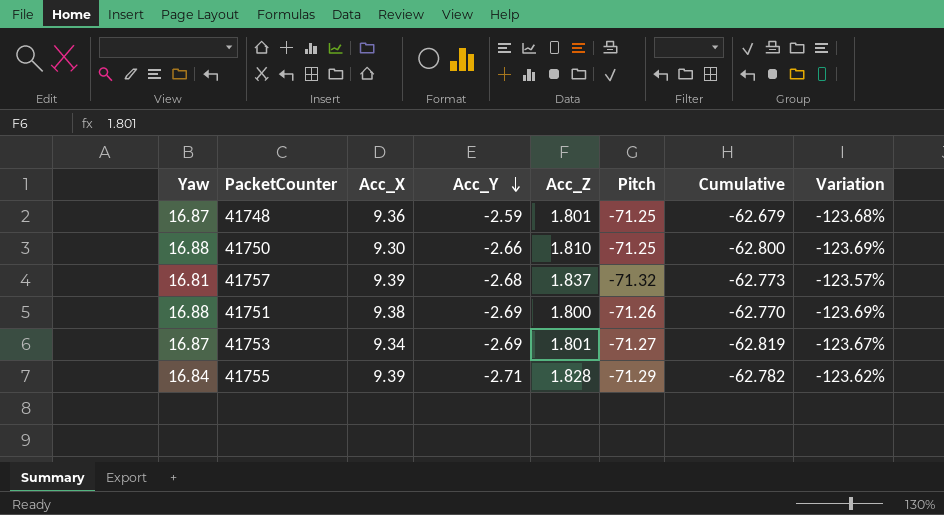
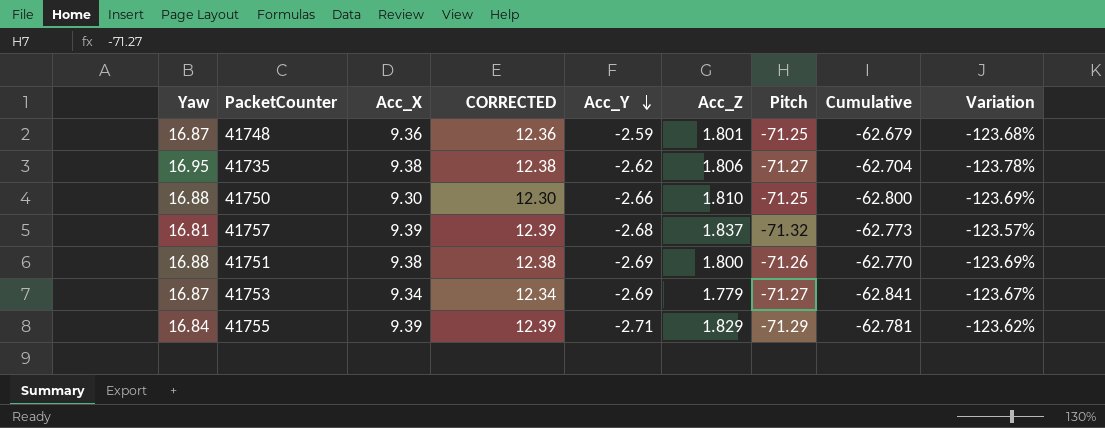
column CORRECTED | formula: none -> [Acc_X] + 3
row 41735: none -> 16.95 | 9.38 | 12.38 | -2.62 | 1.806 | -71.27 | -62.704 | -123.78%
41753 | Acc_Z: 1.801 -> 1.779
41753 | Cumulative: -62.819 -> -62.841
41755 | Acc_Z: 1.828 -> 1.829
41755 | Cumulative: -62.782 -> -62.781

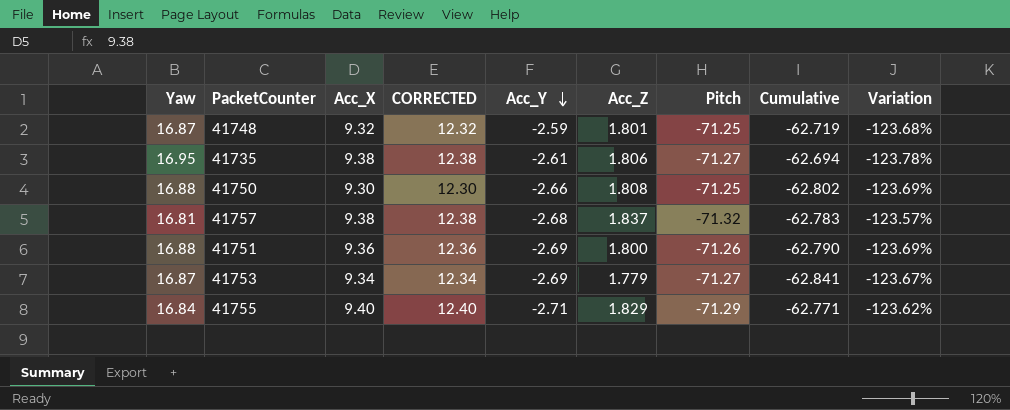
41748 | Acc_X: 9.36 -> 9.32
41748 | CORRECTED: 12.36 -> 12.32
41748 | Cumulative: -62.679 -> -62.719
41735 | Acc_Y: -2.62 -> -2.61
41735 | Cumulative: -62.704 -> -62.694
41750 | Acc_Z: 1.810 -> 1.808
41750 | Cumulative: -62.800 -> -62.802
41757 | Acc_X: 9.39 -> 9.38
41757 | CORRECTED: 12.39 -> 12.38
41757 | Cumulative: -62.773 -> -62.783
41751 | Acc_X: 9.38 -> 9.36
41751 | CORRECTED: 12.38 -> 12.36
41751 | Cumulative: -62.770 -> -62.790
41755 | Acc_X: 9.39 -> 9.40
41755 | CORRECTED: 12.39 -> 12.40
41755 | Cumulative: -62.781 -> -62.771

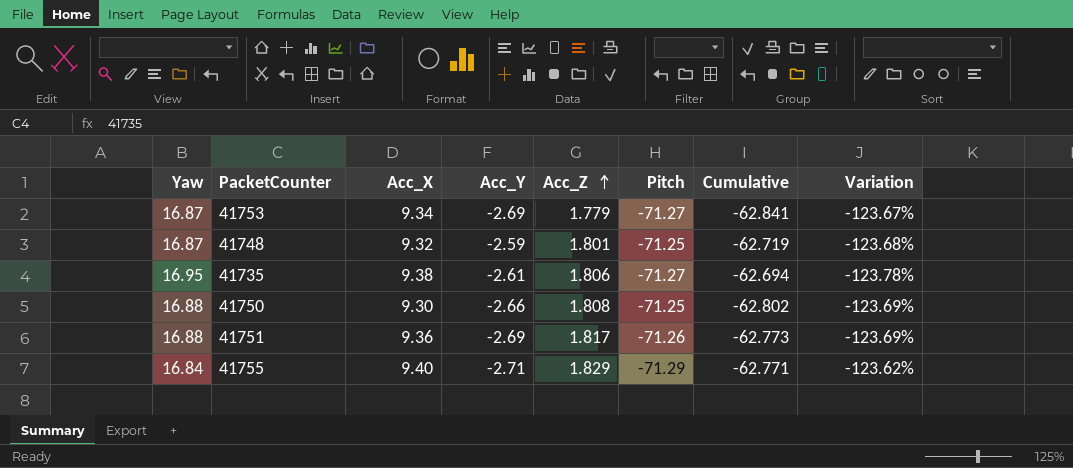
row order: Acc_Y descending -> Acc_Z ascending
column CORRECTED | formula: [Acc_X] + 3 -> none
row 41757: 16.81 | 9.38 | 12.38 | -2.68 | 1.837 | -71.32 | -62.783 | -123.57% -> none
41751 | Acc_Z: 1.800 -> 1.817
41751 | Cumulative: -62.790 -> -62.773

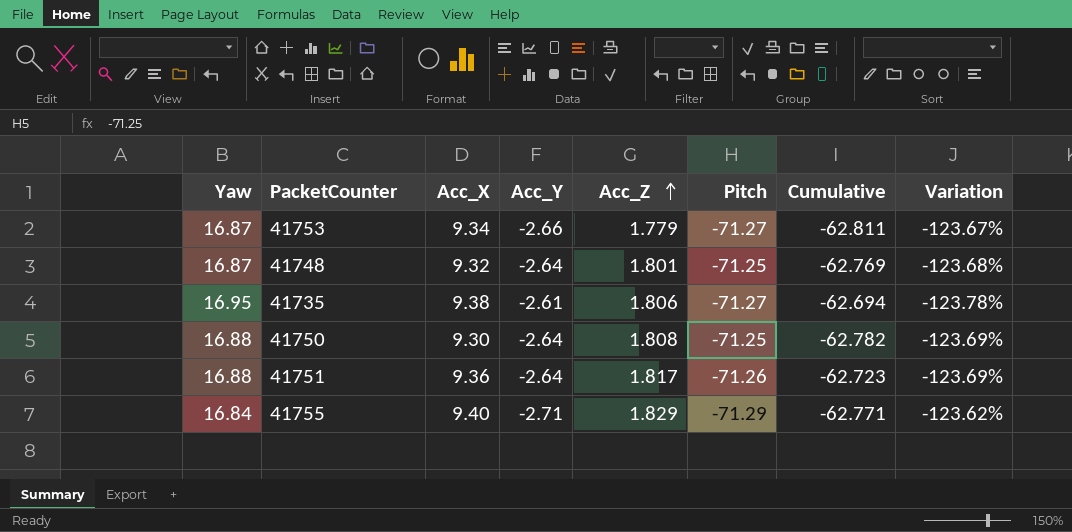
41753 | Acc_Y: -2.69 -> -2.66
41753 | Cumulative: -62.841 -> -62.811
41748 | Acc_Y: -2.59 -> -2.64
41748 | Cumulative: -62.719 -> -62.769
41750 | Acc_Y: -2.66 -> -2.64
41750 | Cumulative: -62.802 -> -62.782
41751 | Acc_Y: -2.69 -> -2.64
41751 | Cumulative: -62.773 -> -62.723

